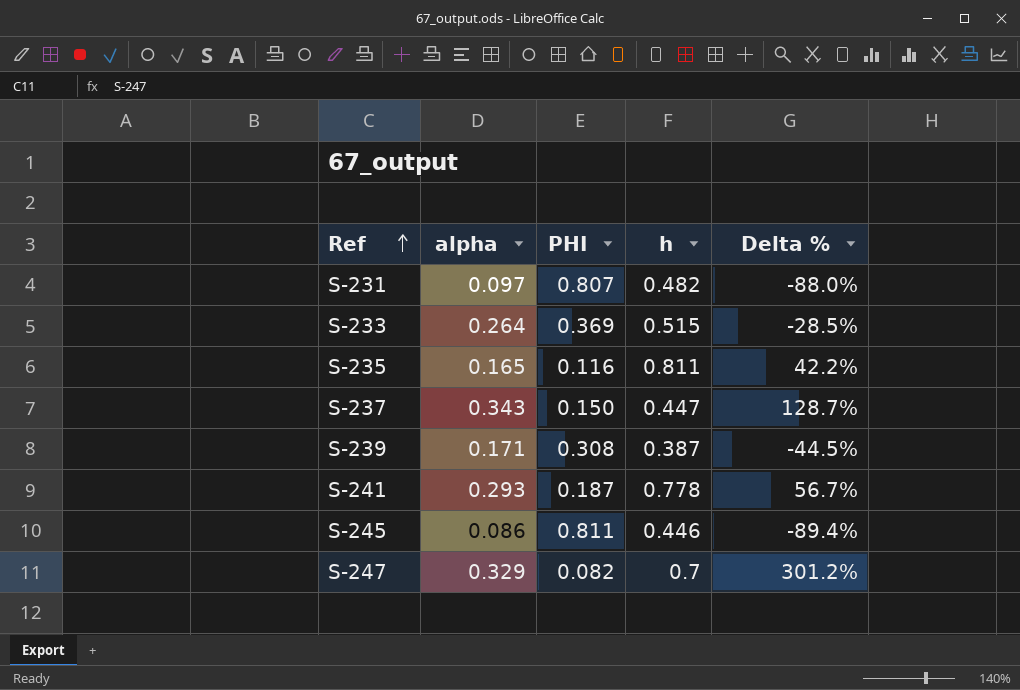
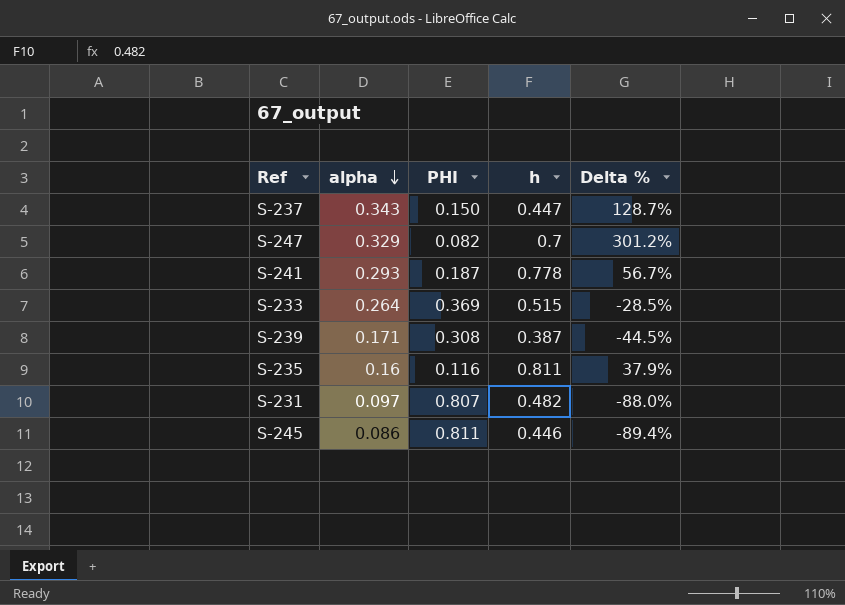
row order: Ref ascending -> alpha descending
S-235 | alpha: 0.165 -> 0.16
S-235 | Delta %: 42.2% -> 37.9%

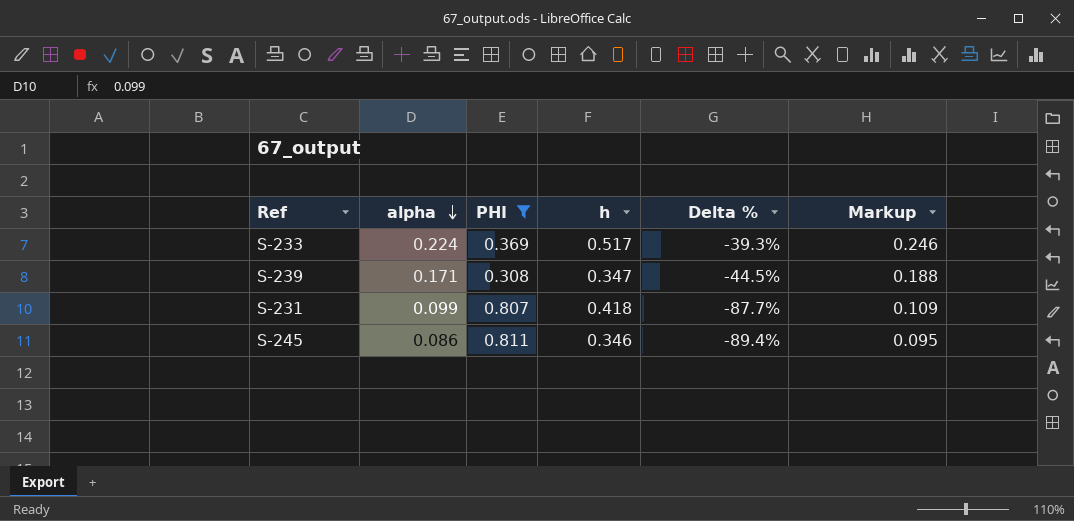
filter: none -> PHI >= 0.308
column Markup | formula: none -> [alpha] * 1.1
S-233 | alpha: 0.264 -> 0.224
S-233 | h: 0.515 -> 0.517
S-233 | Delta %: -28.5% -> -39.3%
S-239 | h: 0.387 -> 0.347
S-231 | alpha: 0.097 -> 0.099
S-231 | h: 0.482 -> 0.418
S-231 | Delta %: -88.0% -> -87.7%
S-245 | h: 0.446 -> 0.346

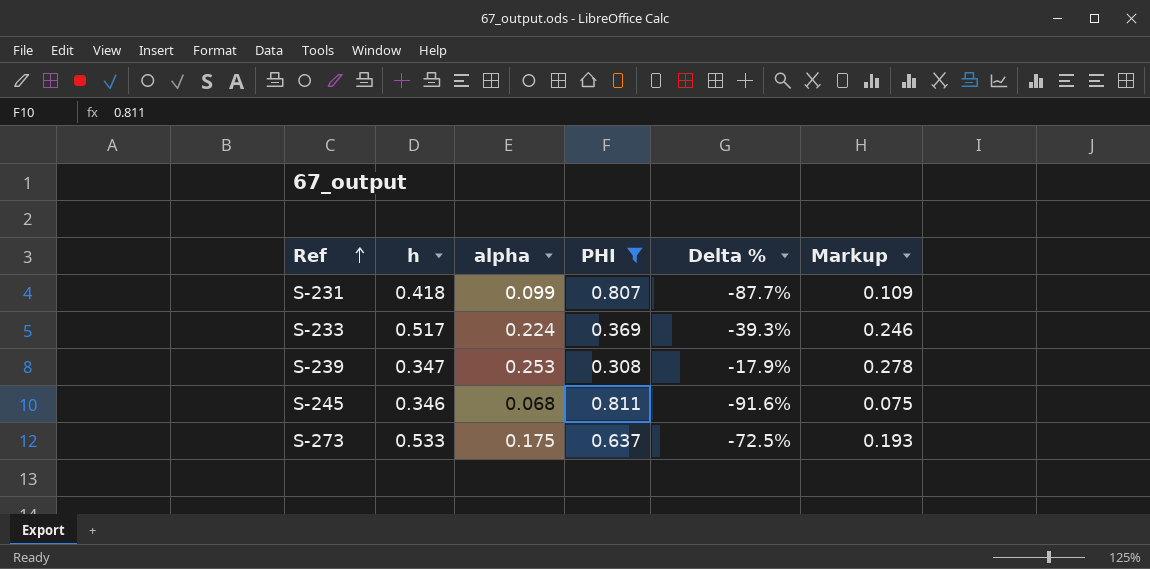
row order: alpha descending -> Ref ascending
column h | position: 4 -> 2
S-239 | alpha: 0.171 -> 0.253
S-239 | Delta %: -44.5% -> -17.9%
S-239 | Markup: 0.188 -> 0.278
S-245 | alpha: 0.086 -> 0.068
S-245 | Delta %: -89.4% -> -91.6%
S-245 | Markup: 0.095 -> 0.075
row S-273: none -> 0.533 | 0.175 | 0.637 | -72.5% | 0.193

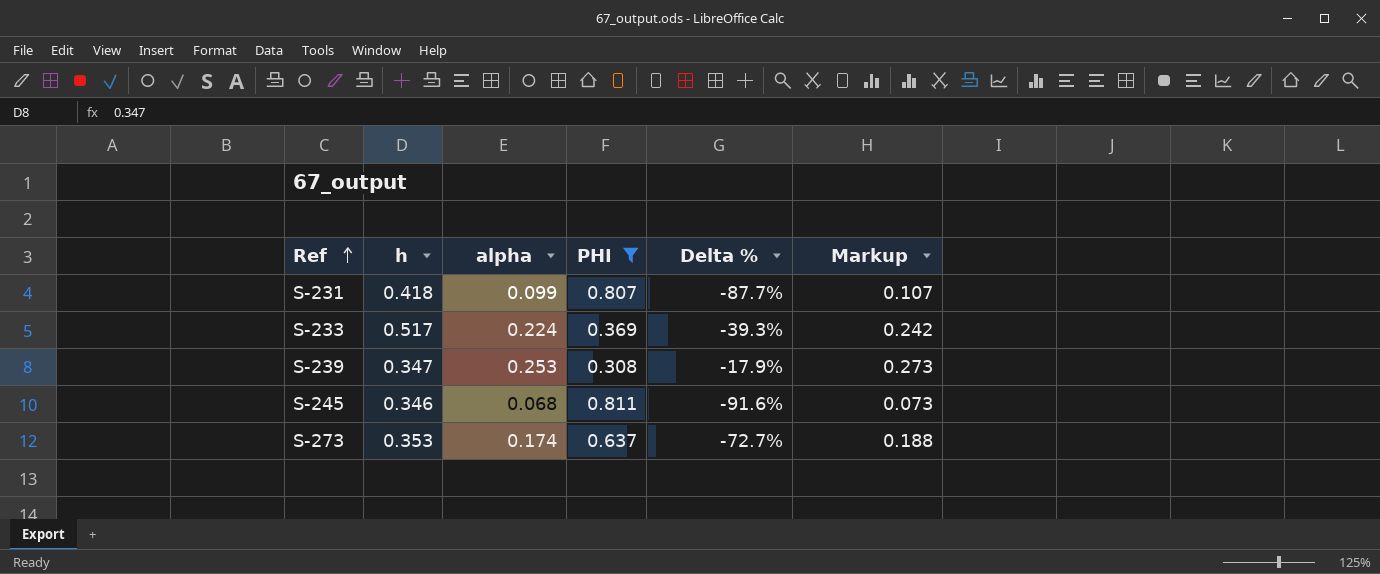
column Markup | formula: [alpha] * 1.1 -> [alpha] * 1.08
S-273 | h: 0.533 -> 0.353
S-273 | alpha: 0.175 -> 0.174
S-273 | Delta %: -72.5% -> -72.7%

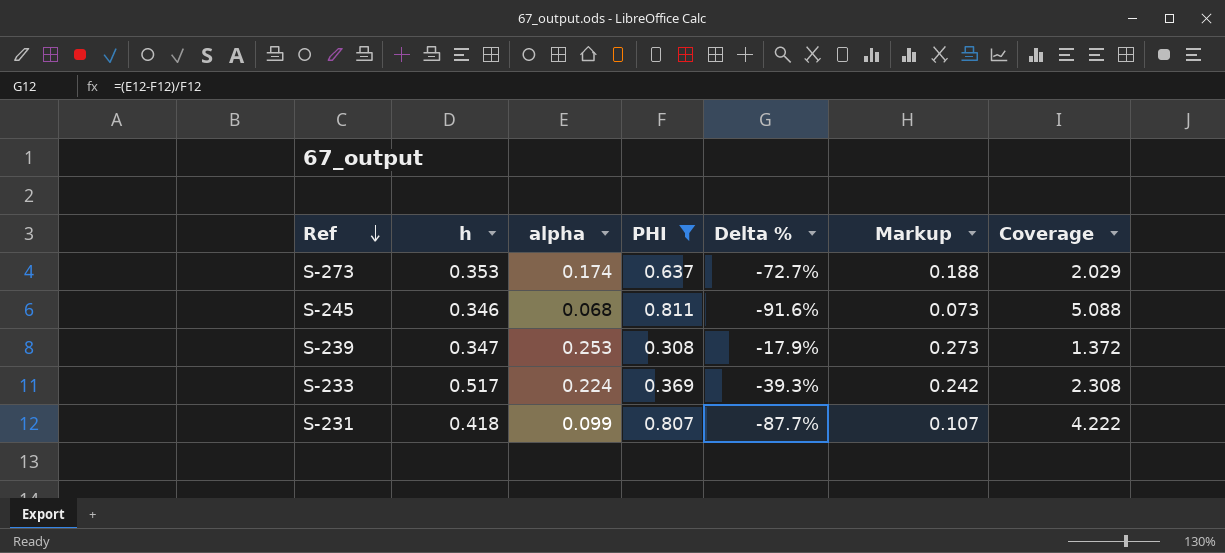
row order: Ref ascending -> Ref descending
column Coverage | formula: none -> [h] / [alpha]

